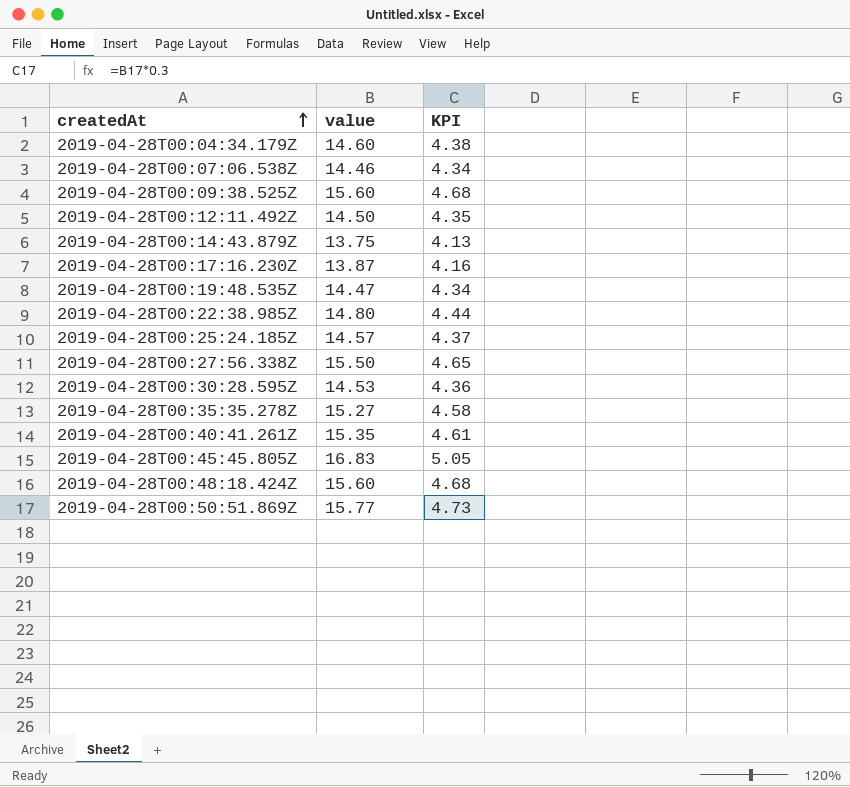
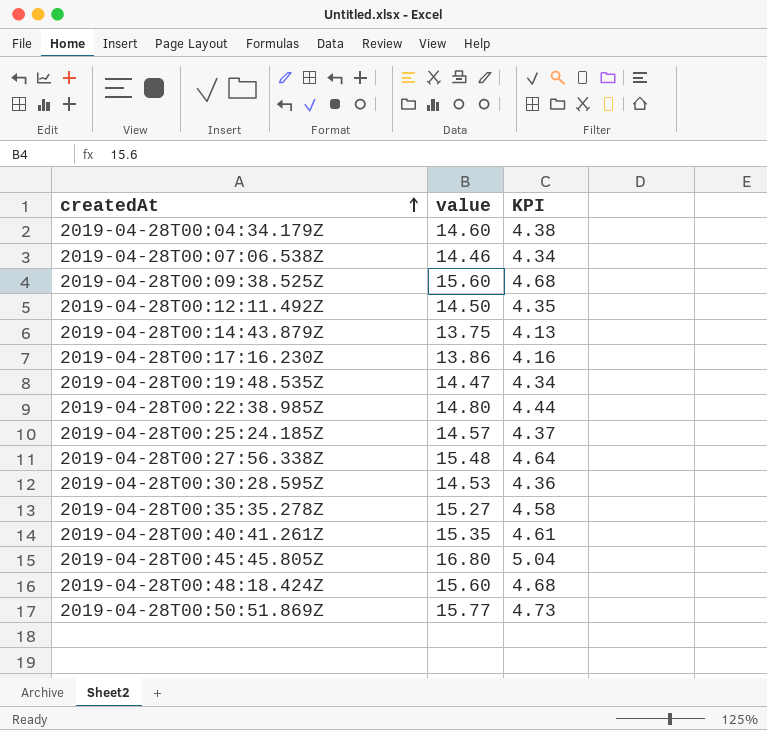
2019-04-28T00:17:16.230Z | value: 13.87 -> 13.86
2019-04-28T00:27:56.338Z | value: 15.50 -> 15.48
2019-04-28T00:27:56.338Z | KPI: 4.65 -> 4.64
2019-04-28T00:45:45.805Z | value: 16.83 -> 16.80
2019-04-28T00:45:45.805Z | KPI: 5.05 -> 5.04

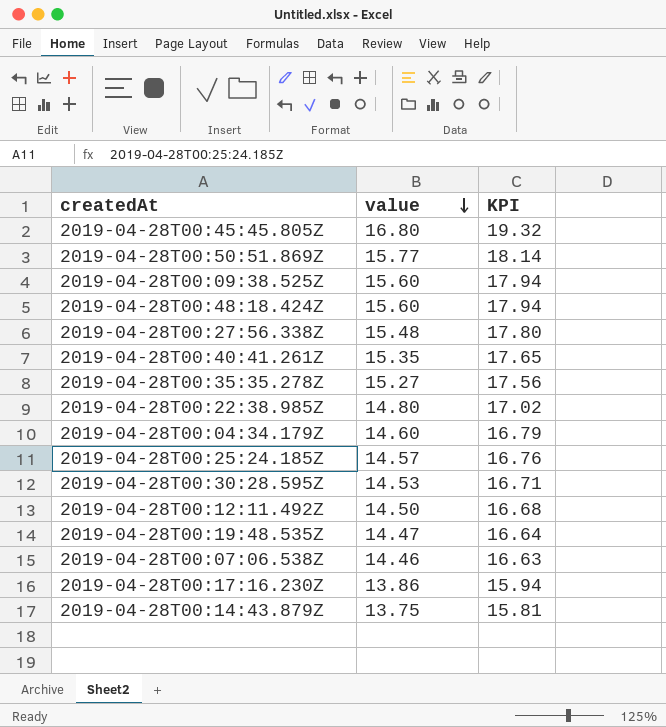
row order: createdAt ascending -> value descending
column KPI | formula: [value] * 0.3 -> [value] * 1.15

